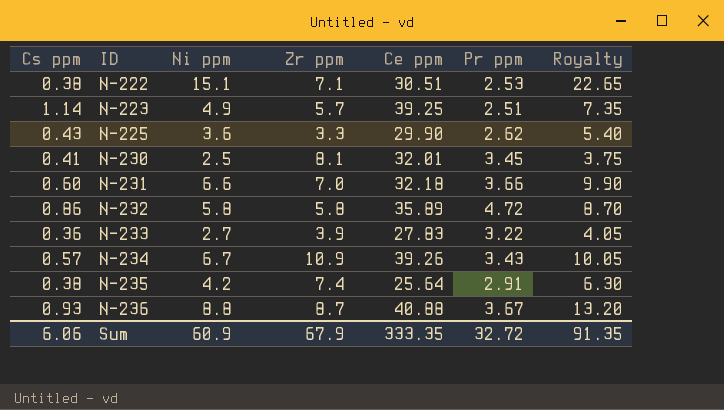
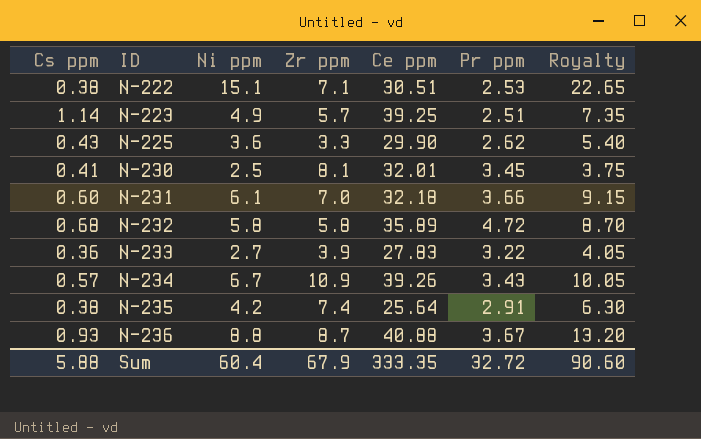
N-231 | Ni ppm: 6.6 -> 6.1
N-231 | Royalty: 9.90 -> 9.15
N-232 | Cs ppm: 0.86 -> 0.68
Sum | Cs ppm: 6.06 -> 5.88
Sum | Ni ppm: 60.9 -> 60.4
Sum | Royalty: 91.35 -> 90.60

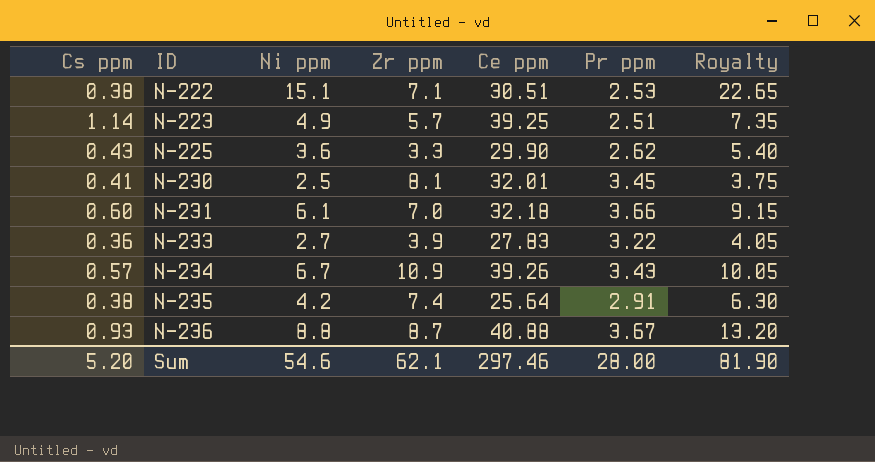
row N-232: 0.68 | 5.8 | 5.8 | 35.89 | 4.72 | 8.70 -> none
Sum | Cs ppm: 5.88 -> 5.20
Sum | Ni ppm: 60.4 -> 54.6
Sum | Zr ppm: 67.9 -> 62.1
Sum | Ce ppm: 333.35 -> 297.46
Sum | Pr ppm: 32.72 -> 28.00
Sum | Royalty: 90.60 -> 81.90

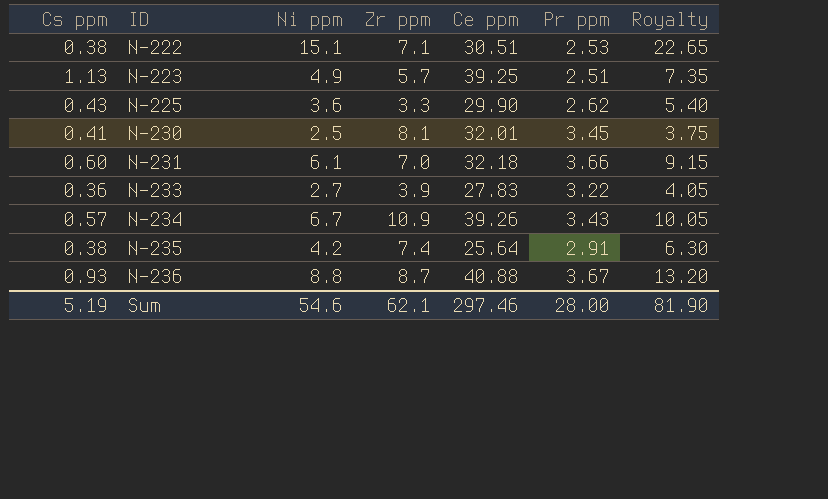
N-223 | Cs ppm: 1.14 -> 1.13
Sum | Cs ppm: 5.20 -> 5.19

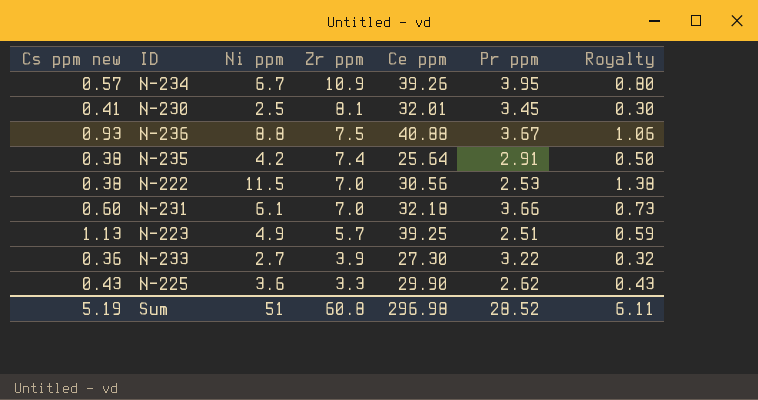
row order: ID ascending -> Zr ppm descending
column name: Cs ppm -> Cs ppm new
column Royalty | formula: [Ni ppm] * 1.5 -> [Ni ppm] * 0.12
N-234 | Pr ppm: 3.43 -> 3.95
N-236 | Zr ppm: 8.7 -> 7.5
N-222 | Ni ppm: 15.1 -> 11.5
N-222 | Zr ppm: 7.1 -> 7.0
N-222 | Ce ppm: 30.51 -> 30.56
N-233 | Ce ppm: 27.83 -> 27.30
Sum | Ni ppm: 54.6 -> 51
Sum | Zr ppm: 62.1 -> 60.8
Sum | Ce ppm: 297.46 -> 296.98
Sum | Pr ppm: 28.00 -> 28.52
Sum | Royalty: 81.90 -> 6.11

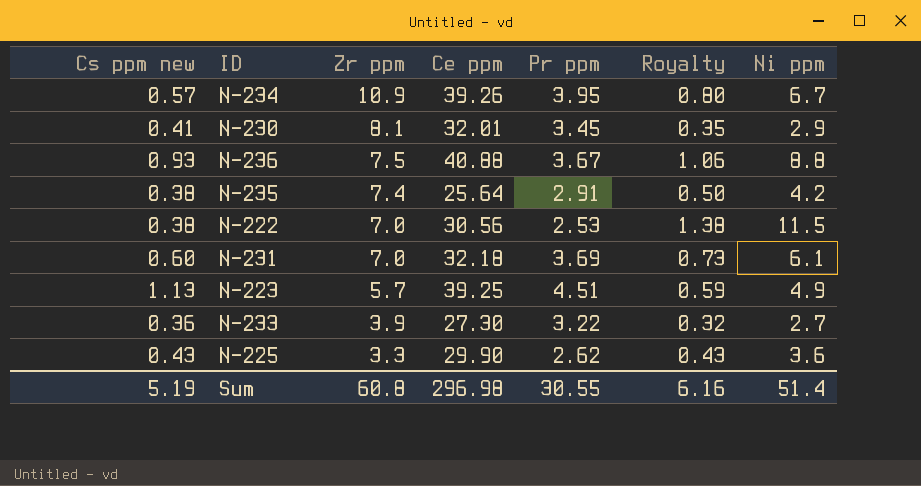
column Ni ppm | position: 3 -> 7
N-230 | Royalty: 0.30 -> 0.35
N-230 | Ni ppm: 2.5 -> 2.9
N-231 | Pr ppm: 3.66 -> 3.69
N-223 | Pr ppm: 2.51 -> 4.51
Sum | Pr ppm: 28.52 -> 30.55
Sum | Royalty: 6.11 -> 6.16
Sum | Ni ppm: 51 -> 51.4

